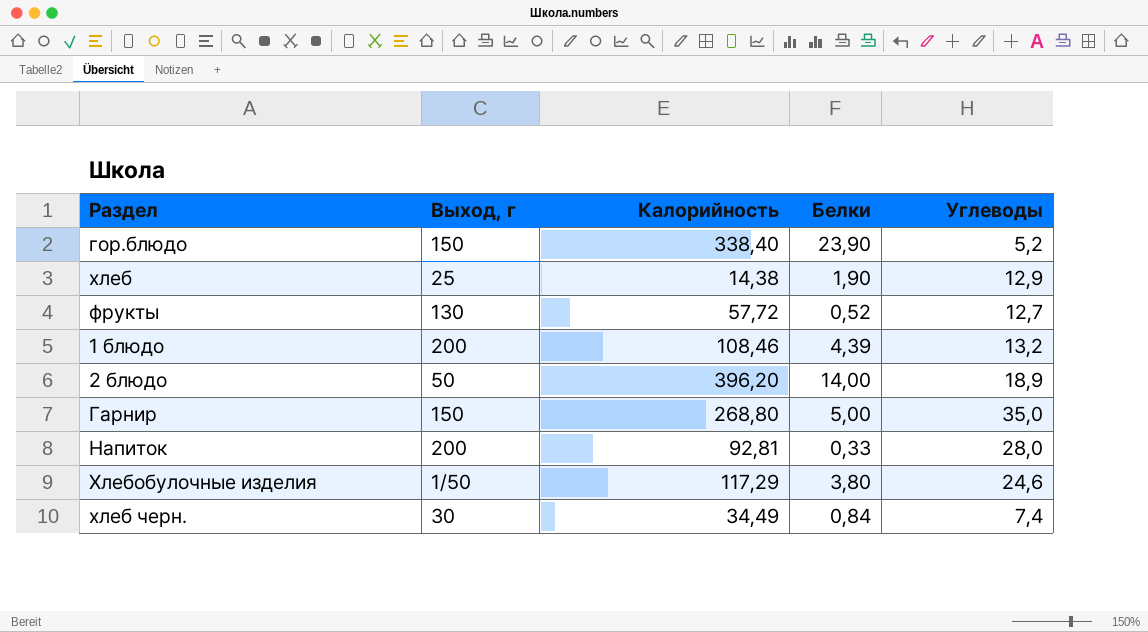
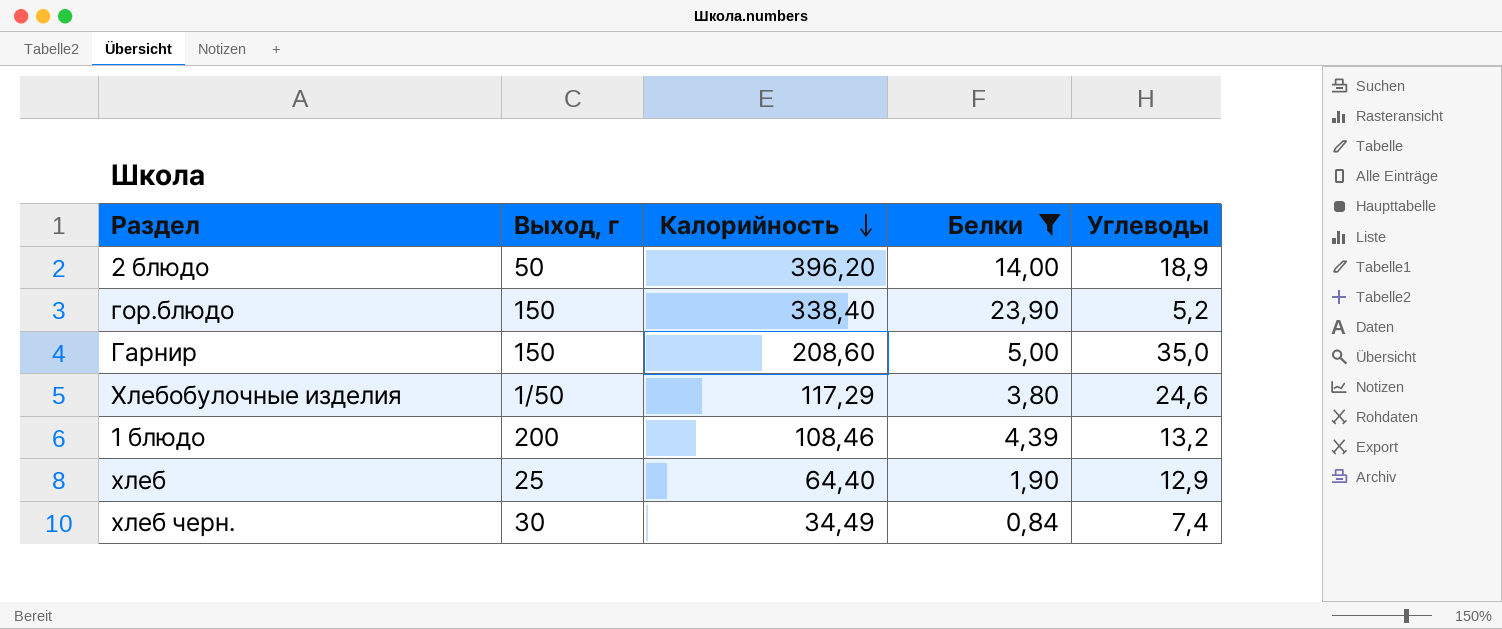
filter: none -> Белки >= 0,84
row order: none -> Калорийность descending
Гарнир | Калорийность: 268,80 -> 208,60
хлеб | Калорийность: 14,38 -> 64,40

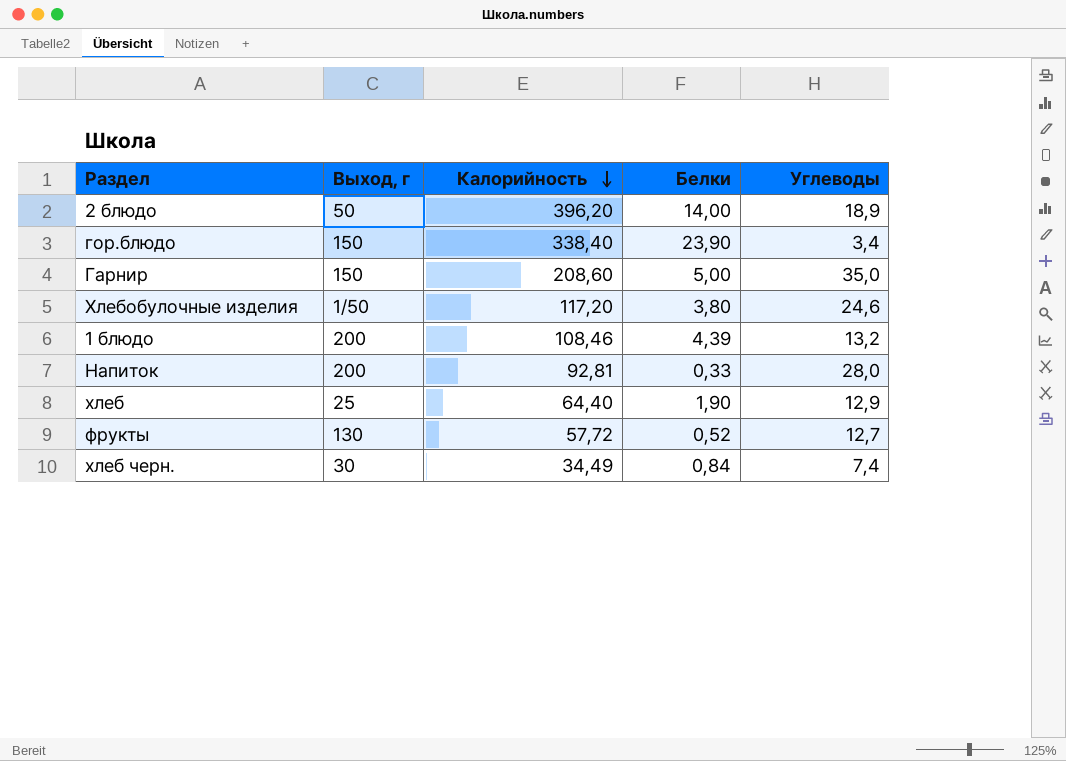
filter: Белки >= 0,84 -> none
гор.блюдо | Углеводы: 5,2 -> 3,4
Хлебобулочные изделия | Калорийность: 117,29 -> 117,20

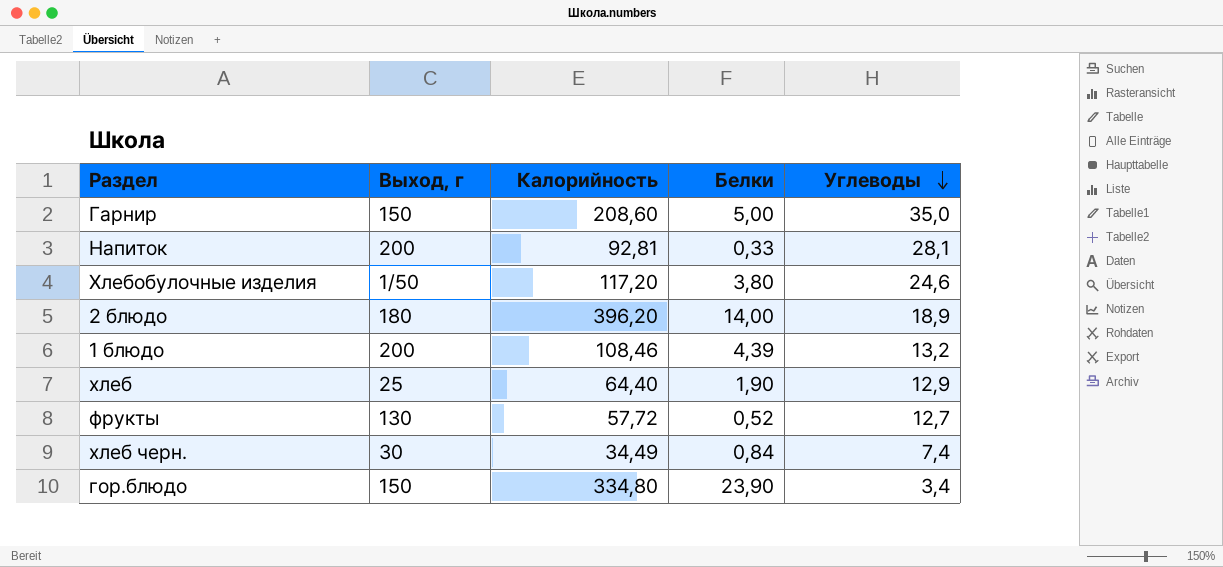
row order: Калорийность descending -> Углеводы descending
Напиток | Углеводы: 28,0 -> 28,1
2 блюдо | Выход, г: 50 -> 180
гор.блюдо | Калорийность: 338,40 -> 334,80

